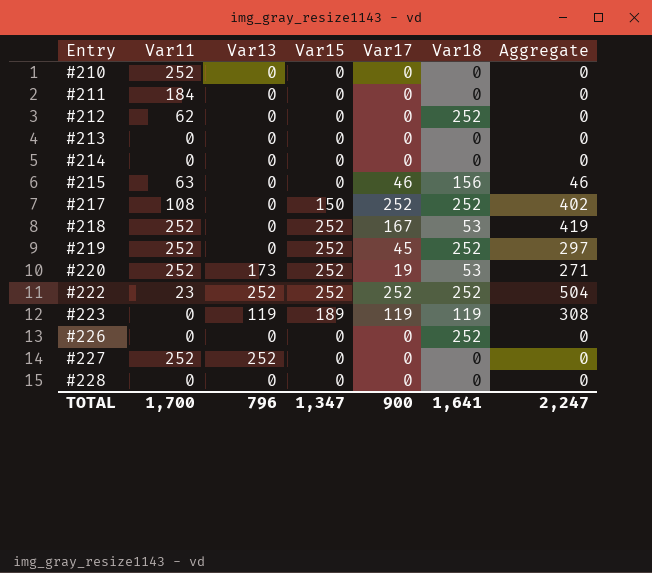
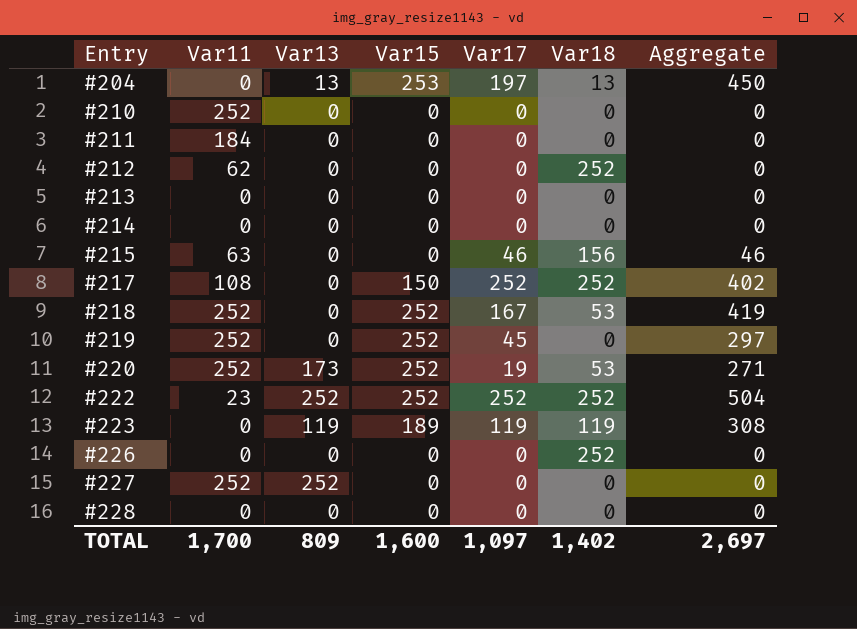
row #204: none -> 0 | 13 | 253 | 197 | 13 | 450
#219 | Var18: 252 -> 0
TOTAL | Var13: 796 -> 809
TOTAL | Var15: 1,347 -> 1,600
TOTAL | Var17: 900 -> 1,097
TOTAL | Var18: 1,641 -> 1,402
TOTAL | Aggregate: 2,247 -> 2,697

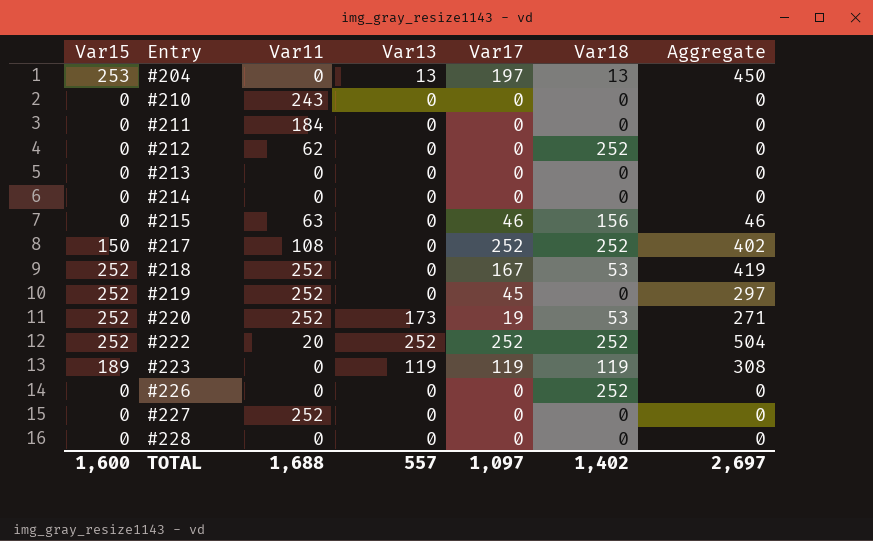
column Var15 | position: 4 -> 1
#210 | Var11: 252 -> 243
#222 | Var11: 23 -> 20
#227 | Var13: 252 -> 0
TOTAL | Var11: 1,700 -> 1,688
TOTAL | Var13: 809 -> 557

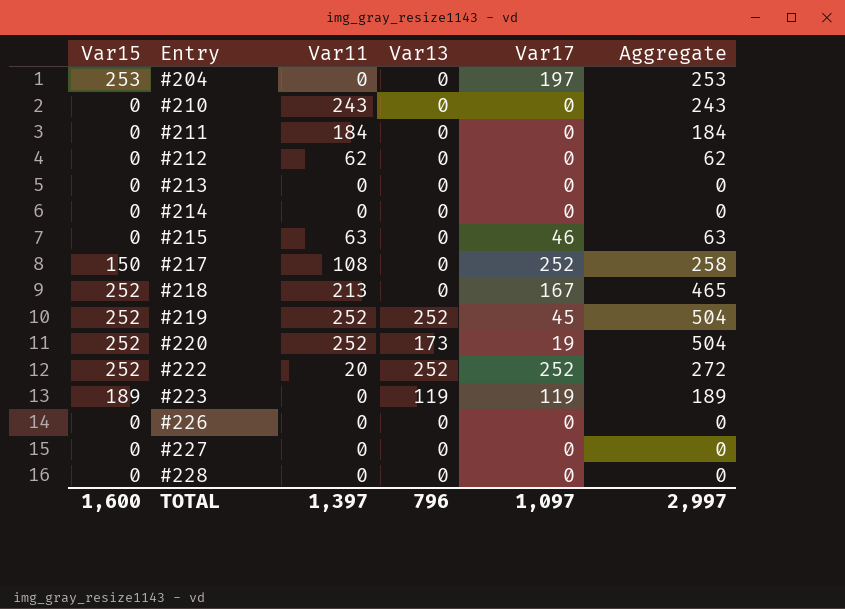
column Var18 | position: 6 -> none
column Aggregate | formula: [Var15] + [Var17] -> [Var15] + [Var11]
#204 | Var13: 13 -> 0
#218 | Var11: 252 -> 213
#219 | Var13: 0 -> 252
#227 | Var11: 252 -> 0
TOTAL | Var11: 1,688 -> 1,397
TOTAL | Var13: 557 -> 796
TOTAL | Aggregate: 2,697 -> 2,997

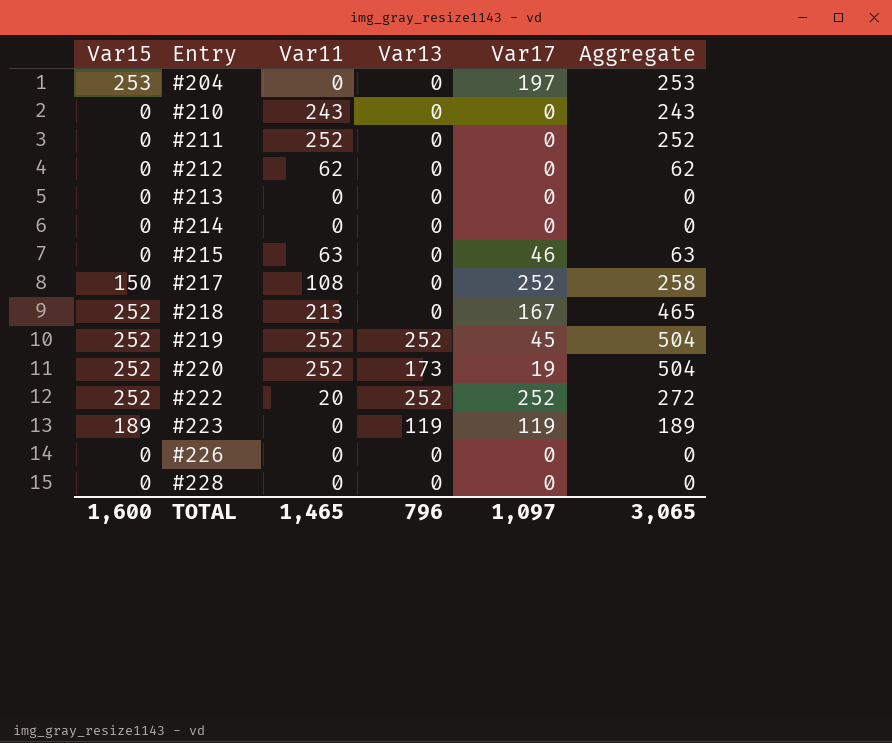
row #227: 0 | 0 | 0 | 0 | 0 -> none
#211 | Var11: 184 -> 252
#211 | Aggregate: 184 -> 252
TOTAL | Var11: 1,397 -> 1,465
TOTAL | Aggregate: 2,997 -> 3,065

